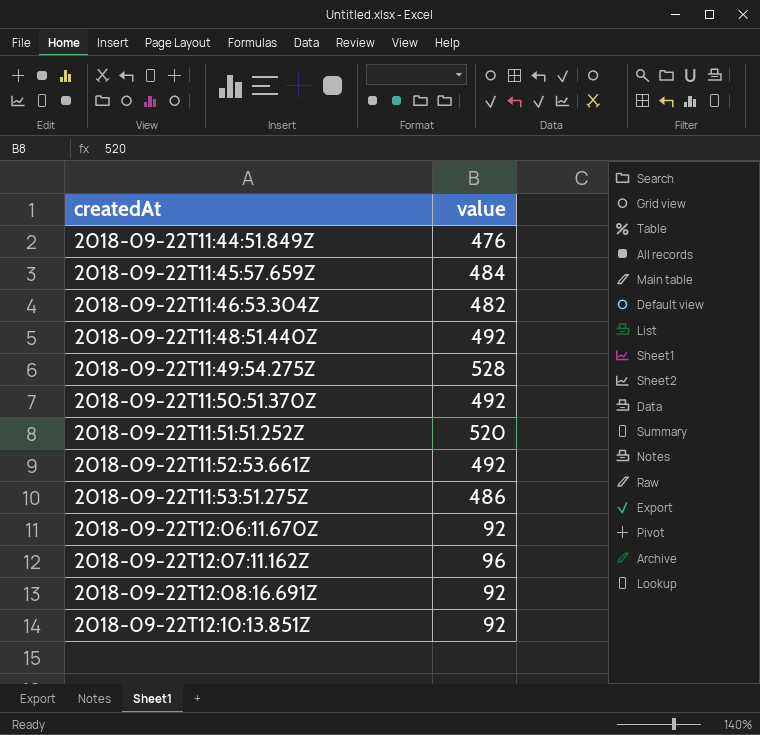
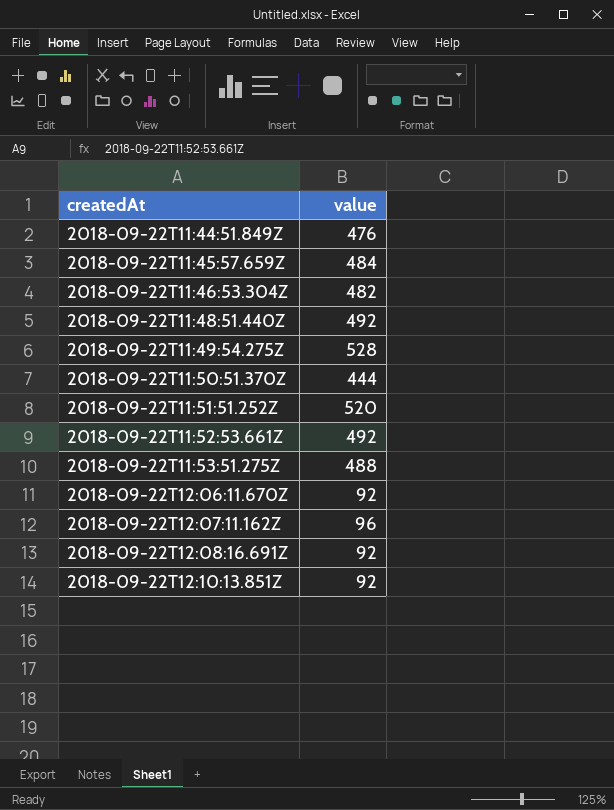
2018-09-22T11:50:51.370Z | value: 492 -> 444
2018-09-22T11:53:51.275Z | value: 486 -> 488

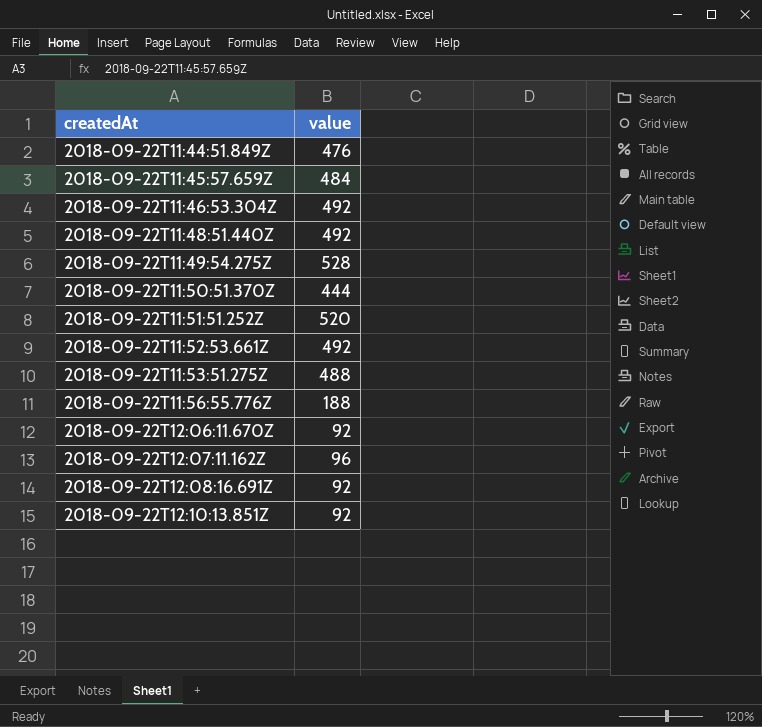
2018-09-22T11:46:53.304Z | value: 482 -> 492
row 2018-09-22T11:56:55.776Z: none -> 188

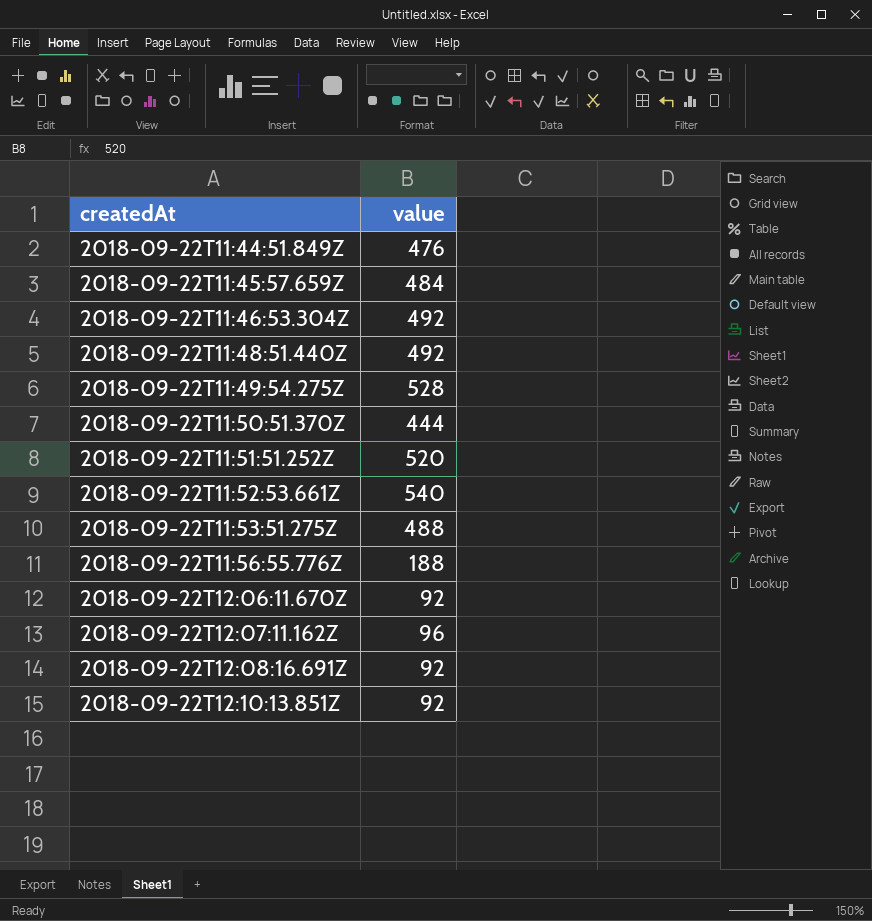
2018-09-22T11:52:53.661Z | value: 492 -> 540

